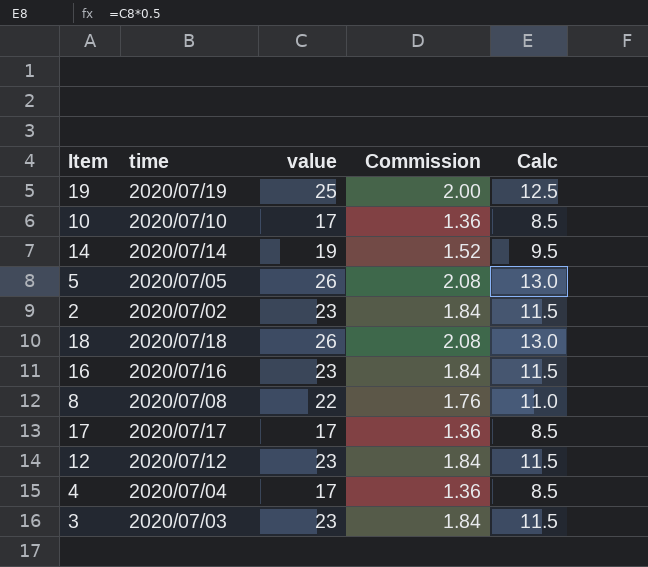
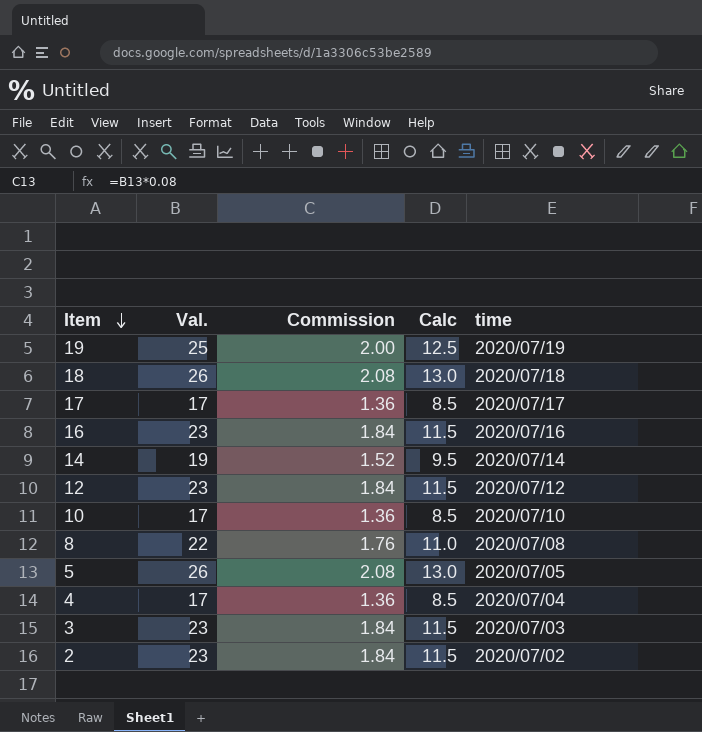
row order: none -> Item descending
column name: value -> Val.
column time | position: 2 -> 5

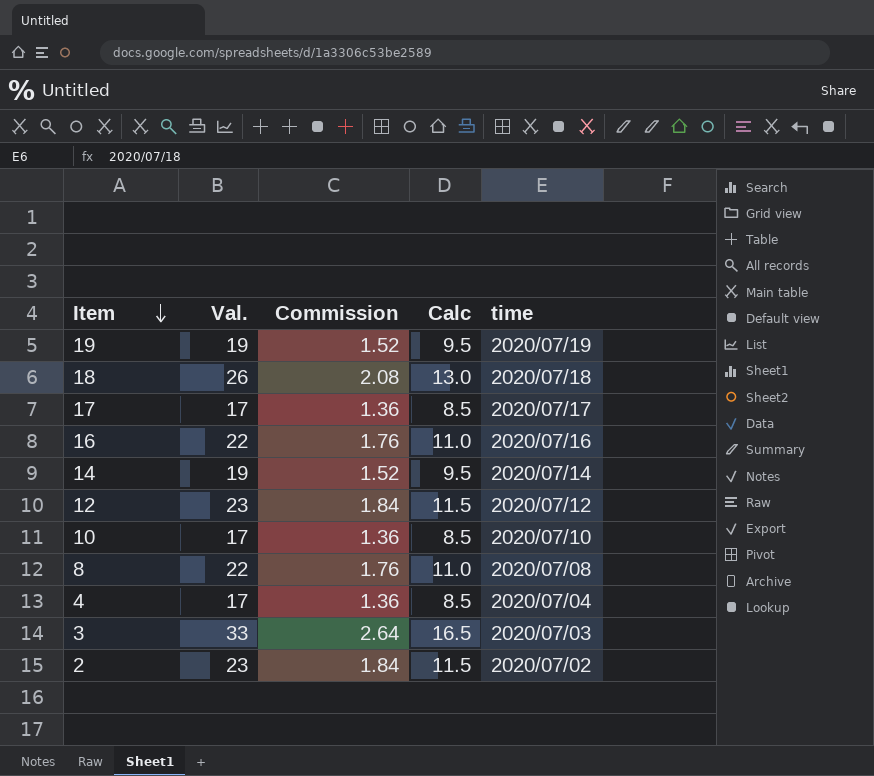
row 5: 26 | 2.08 | 13.0 | 2020/07/05 -> none
19 | Val.: 25 -> 19
19 | Commission: 2.00 -> 1.52
19 | Calc: 12.5 -> 9.5
16 | Val.: 23 -> 22
16 | Commission: 1.84 -> 1.76
16 | Calc: 11.5 -> 11.0
3 | Val.: 23 -> 33
3 | Commission: 1.84 -> 2.64
3 | Calc: 11.5 -> 16.5

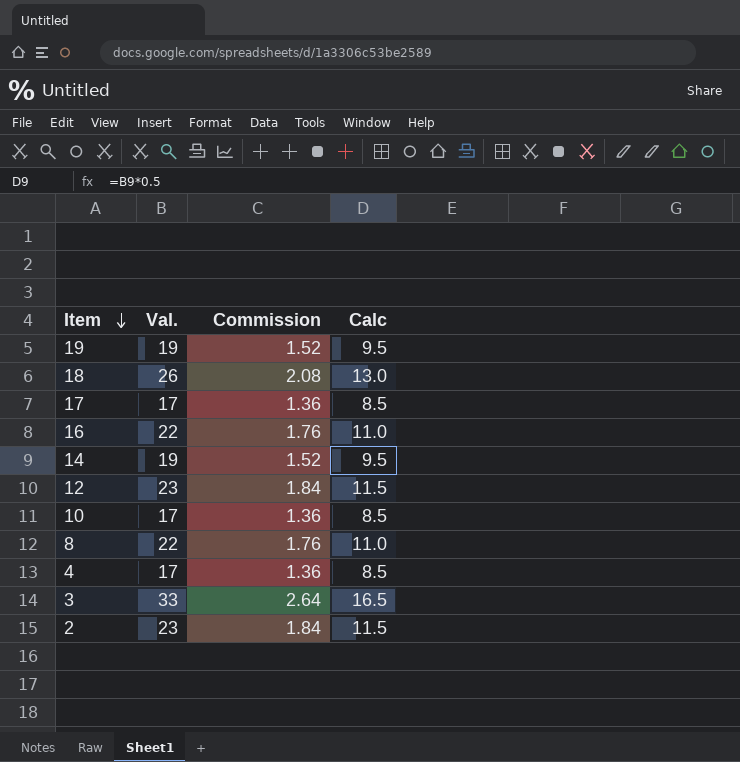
column time | position: 5 -> none

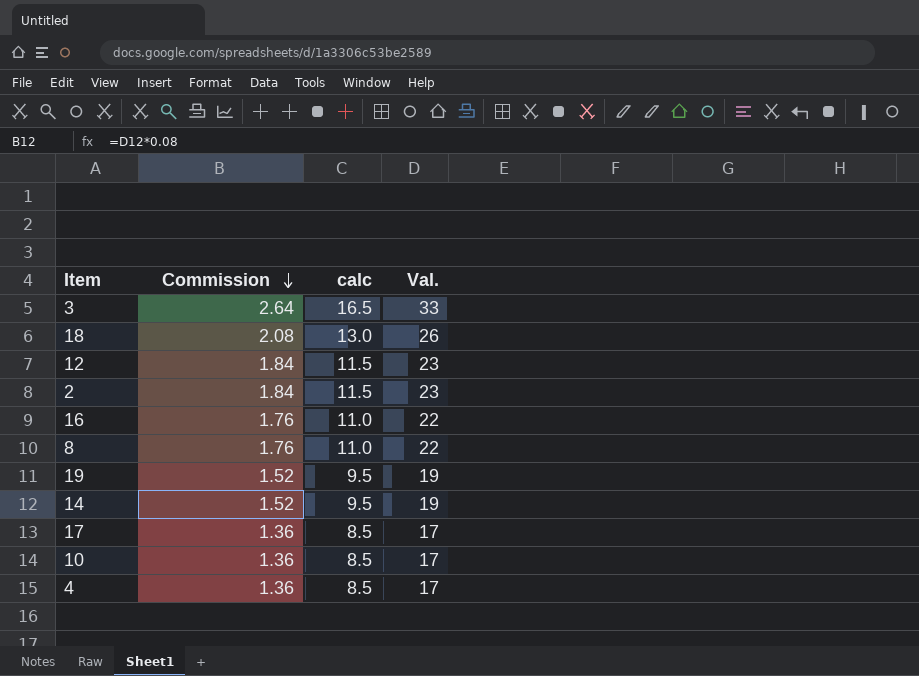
row order: Item descending -> Commission descending
column name: Calc -> calc
column Val. | position: 2 -> 4

